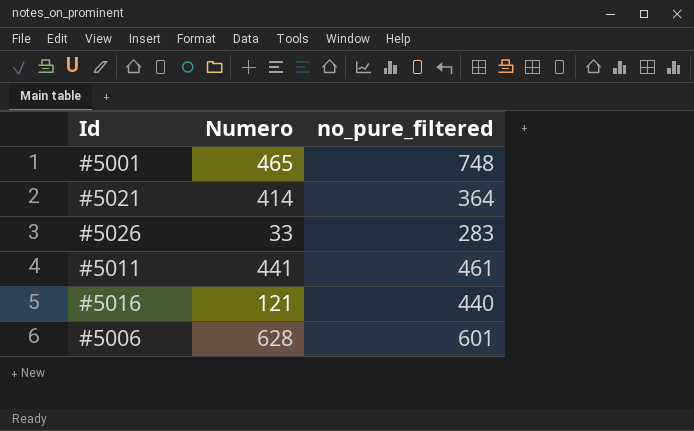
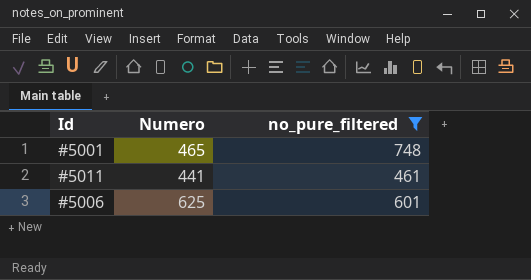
filter: none -> no_pure_filtered >= 461
#5006 | Numero: 628 -> 625

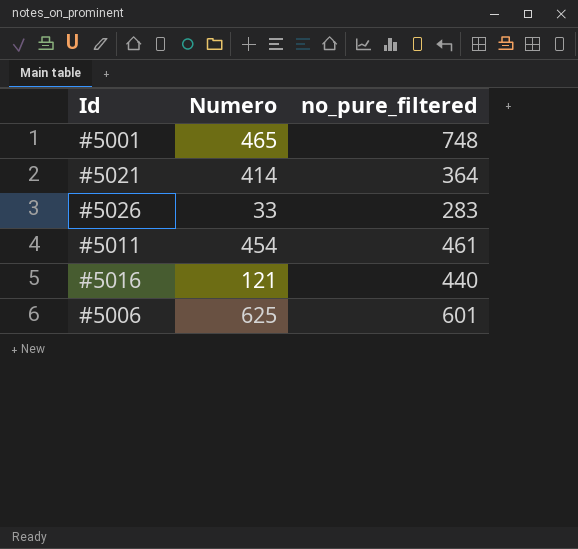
filter: no_pure_filtered >= 461 -> none
#5011 | Numero: 441 -> 454

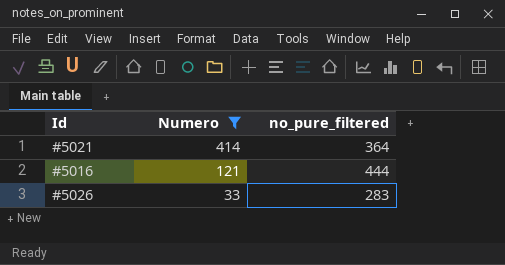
filter: none -> Numero <= 414
row order: none -> Numero descending
#5016 | no_pure_filtered: 440 -> 444

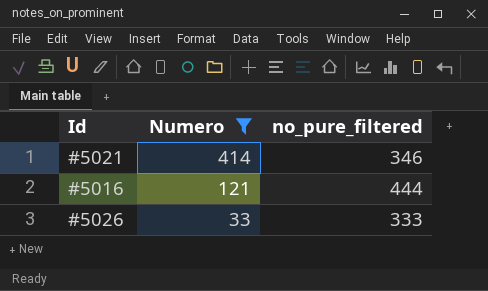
#5021 | no_pure_filtered: 364 -> 346
#5026 | no_pure_filtered: 283 -> 333

